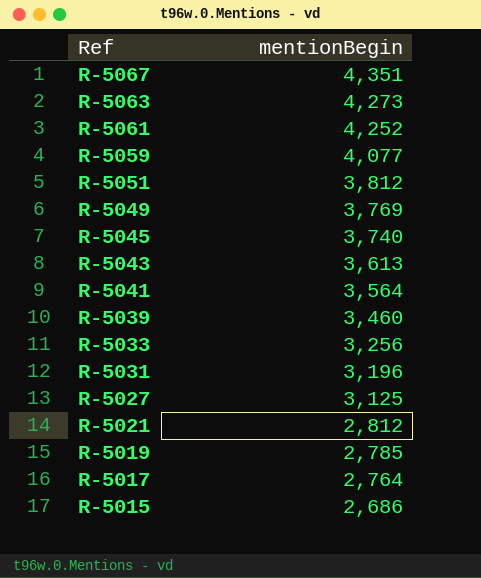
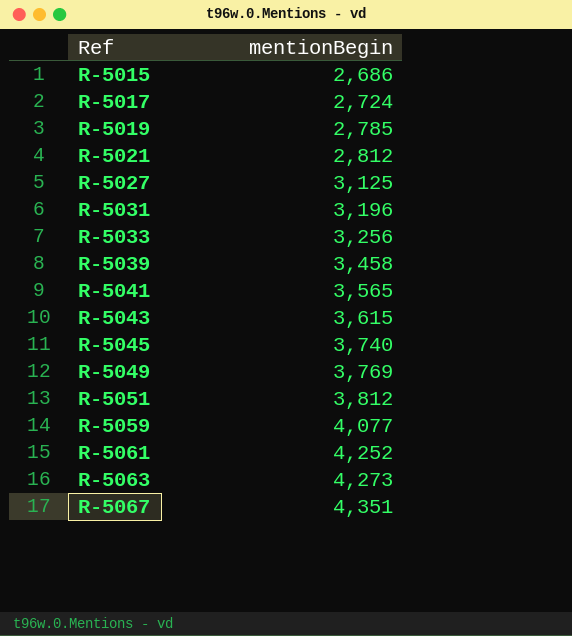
row order: Ref descending -> Ref ascending
R-5017 | mentionBegin: 2,764 -> 2,724
R-5039 | mentionBegin: 3,460 -> 3,458
R-5041 | mentionBegin: 3,564 -> 3,565
R-5043 | mentionBegin: 3,613 -> 3,615

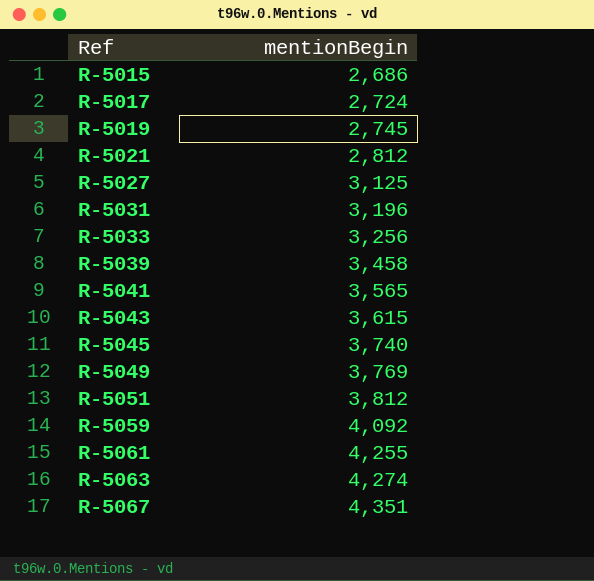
R-5019 | mentionBegin: 2,785 -> 2,745
R-5059 | mentionBegin: 4,077 -> 4,092
R-5061 | mentionBegin: 4,252 -> 4,255
R-5063 | mentionBegin: 4,273 -> 4,274

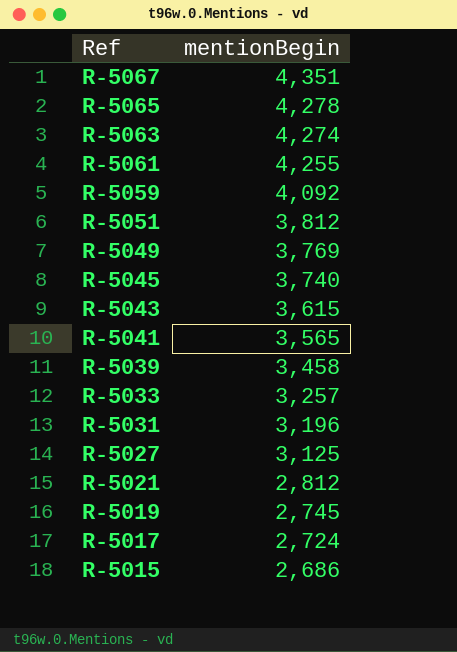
row order: Ref ascending -> Ref descending
row R-5065: none -> 4,278
R-5033 | mentionBegin: 3,256 -> 3,257

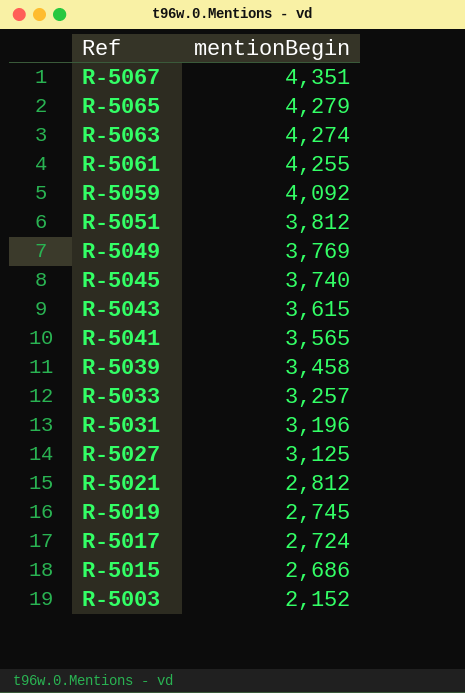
R-5065 | mentionBegin: 4,278 -> 4,279
row R-5003: none -> 2,152

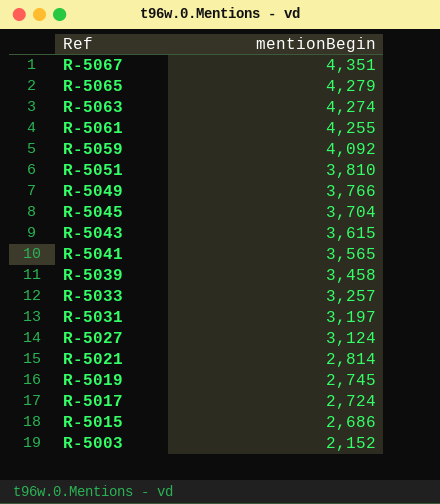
R-5051 | mentionBegin: 3,812 -> 3,810
R-5049 | mentionBegin: 3,769 -> 3,766
R-5045 | mentionBegin: 3,740 -> 3,704
R-5031 | mentionBegin: 3,196 -> 3,197
R-5027 | mentionBegin: 3,125 -> 3,124
R-5021 | mentionBegin: 2,812 -> 2,814

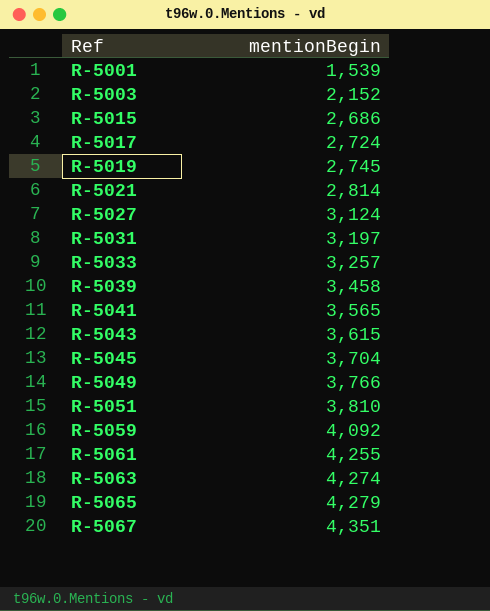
row order: Ref descending -> Ref ascending
row R-5001: none -> 1,539

